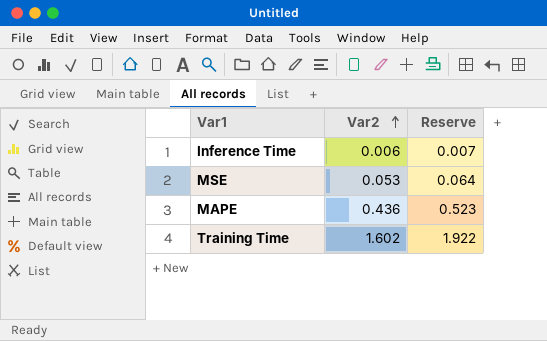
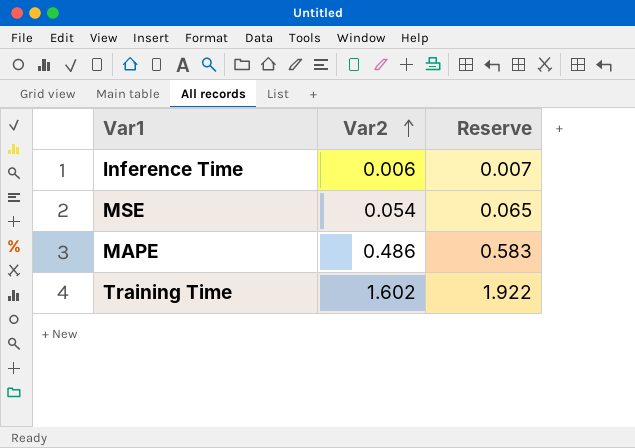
MSE | Var2: 0.053 -> 0.054
MSE | Reserve: 0.064 -> 0.065
MAPE | Var2: 0.436 -> 0.486
MAPE | Reserve: 0.523 -> 0.583

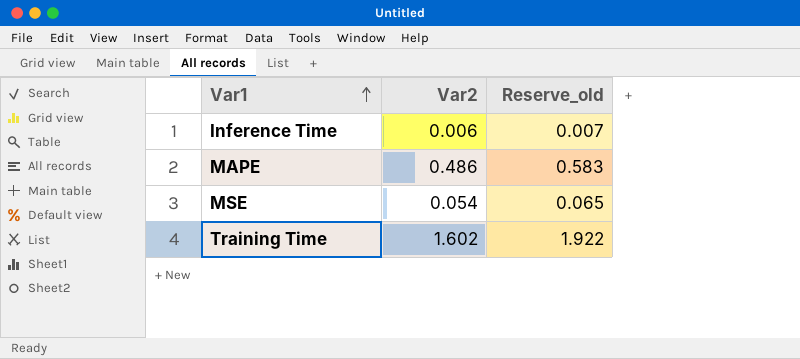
row order: Var2 ascending -> Var1 ascending
column name: Reserve -> Reserve_old

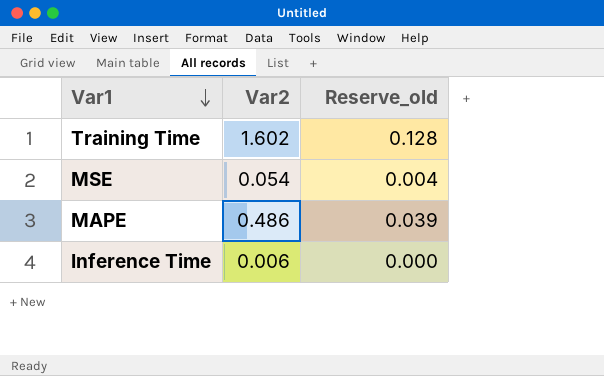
row order: Var1 ascending -> Var1 descending
column Reserve_old | formula: [Var2] * 1.2 -> [Var2] * 0.08

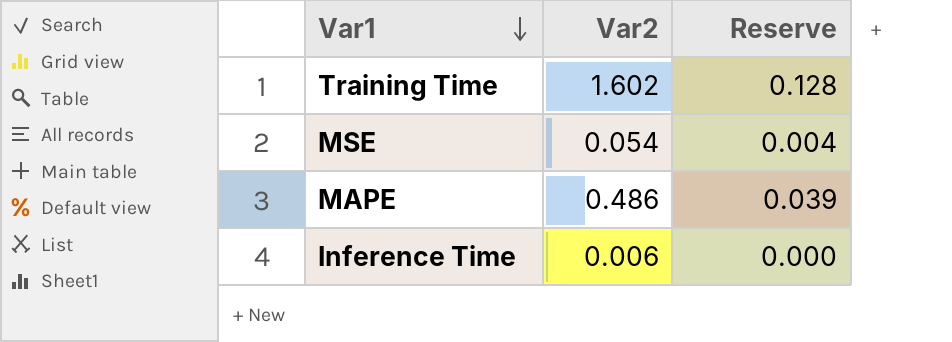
column name: Reserve_old -> Reserve

